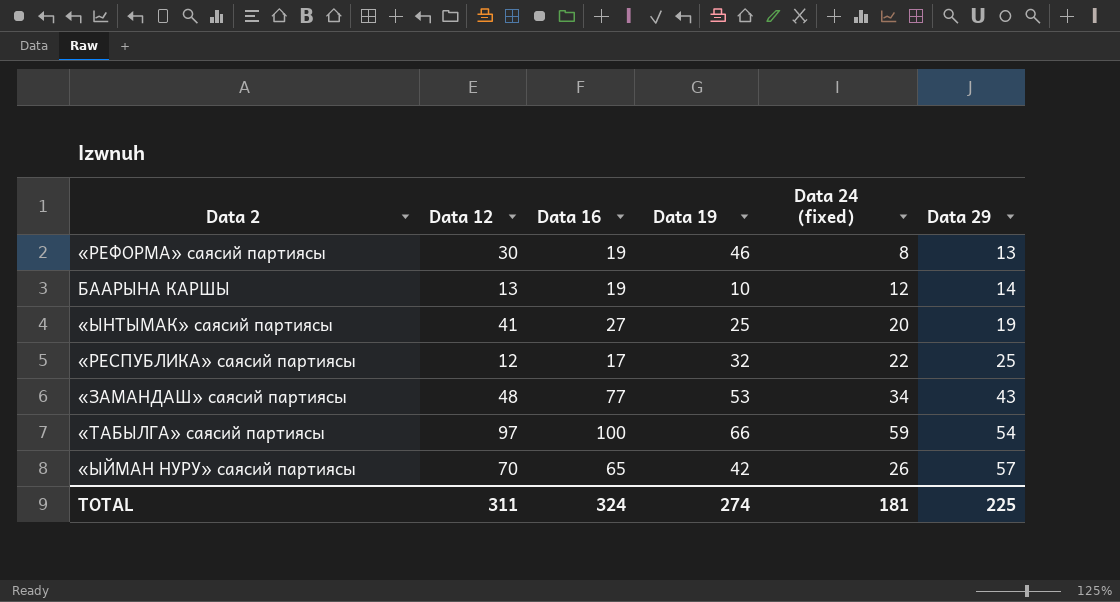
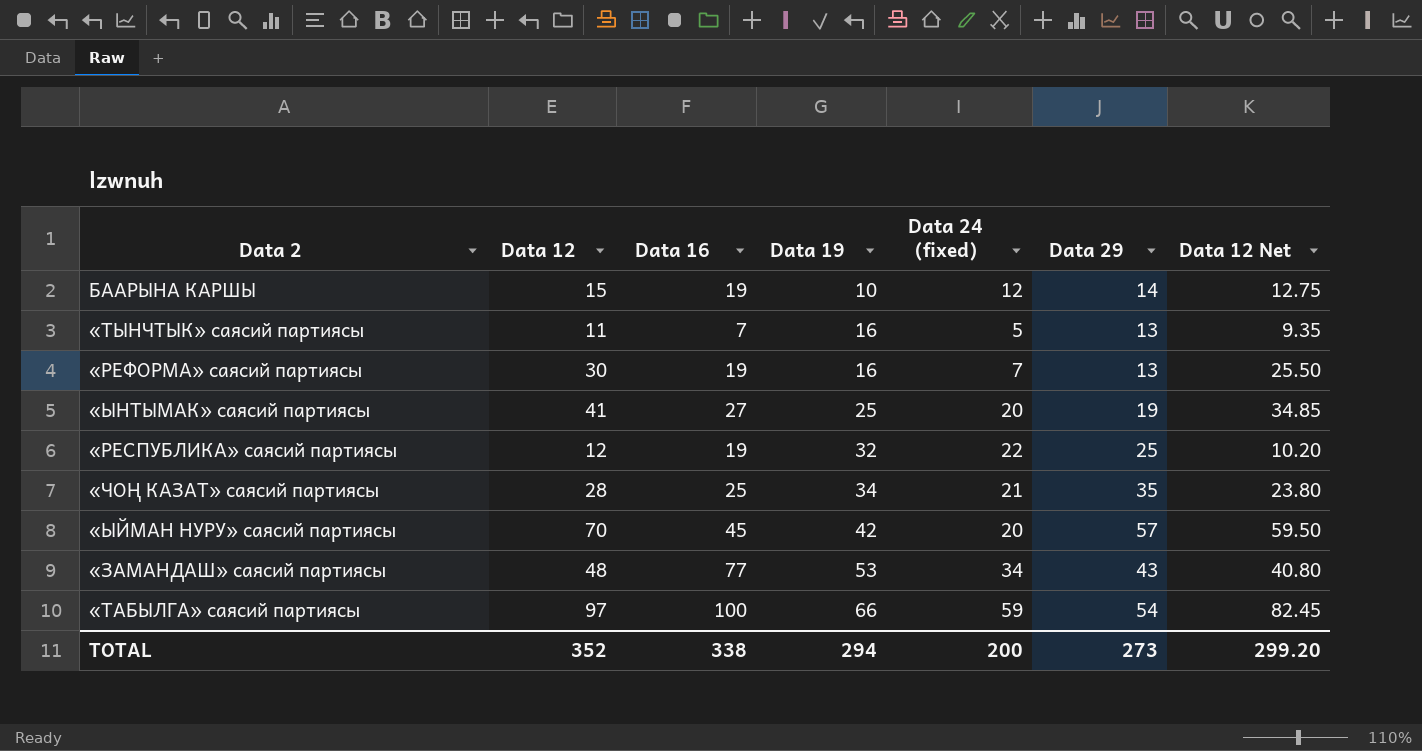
row order: Data 29 ascending -> Data 19 ascending
column Data 12 Net | formula: none -> [Data 12] * 0.85
БААРЫНА КАРШЫ | Data 12: 13 -> 15
row «ТЫНЧТЫК» саясий партиясы: none -> 11 | 7 | 16 | 5 | 13 | 9.35
«РЕФОРМА» саясий партиясы | Data 19: 46 -> 16
«РЕФОРМА» саясий партиясы | Data 24 (fixed): 8 -> 7
«РЕСПУБЛИКА» саясий партиясы | Data 16: 17 -> 19
row «ЧОҢ КАЗАТ» саясий партиясы: none -> 28 | 25 | 34 | 21 | 35 | 23.80
«ЫЙМАН НУРУ» саясий партиясы | Data 16: 65 -> 45
«ЫЙМАН НУРУ» саясий партиясы | Data 24 (fixed): 26 -> 20
TOTAL | Data 12: 311 -> 352
TOTAL | Data 16: 324 -> 338
TOTAL | Data 19: 274 -> 294
TOTAL | Data 24 (fixed): 181 -> 200
TOTAL | Data 29: 225 -> 273

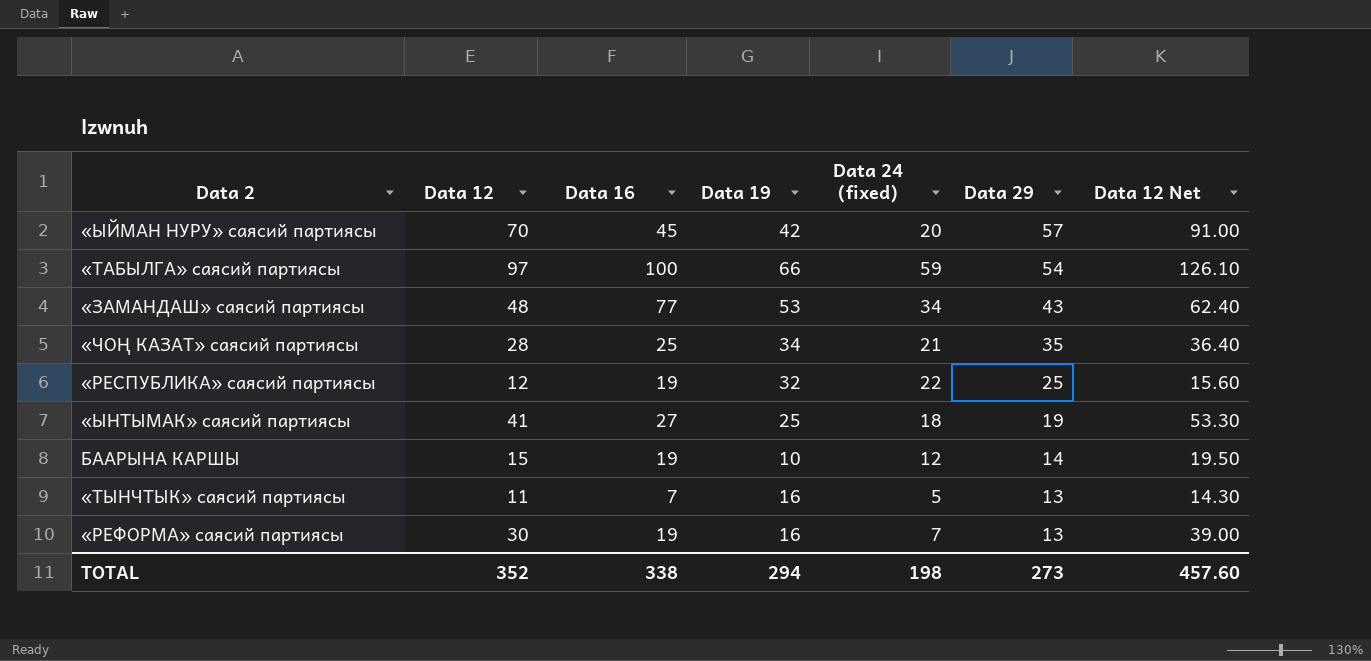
row order: Data 19 ascending -> Data 29 descending
column Data 12 Net | formula: [Data 12] * 0.85 -> [Data 12] * 1.3
«ЫНТЫМАК» саясий партиясы | Data 24 (fixed): 20 -> 18
TOTAL | Data 24 (fixed): 200 -> 198
TOTAL | Data 12 Net: 299.20 -> 457.60

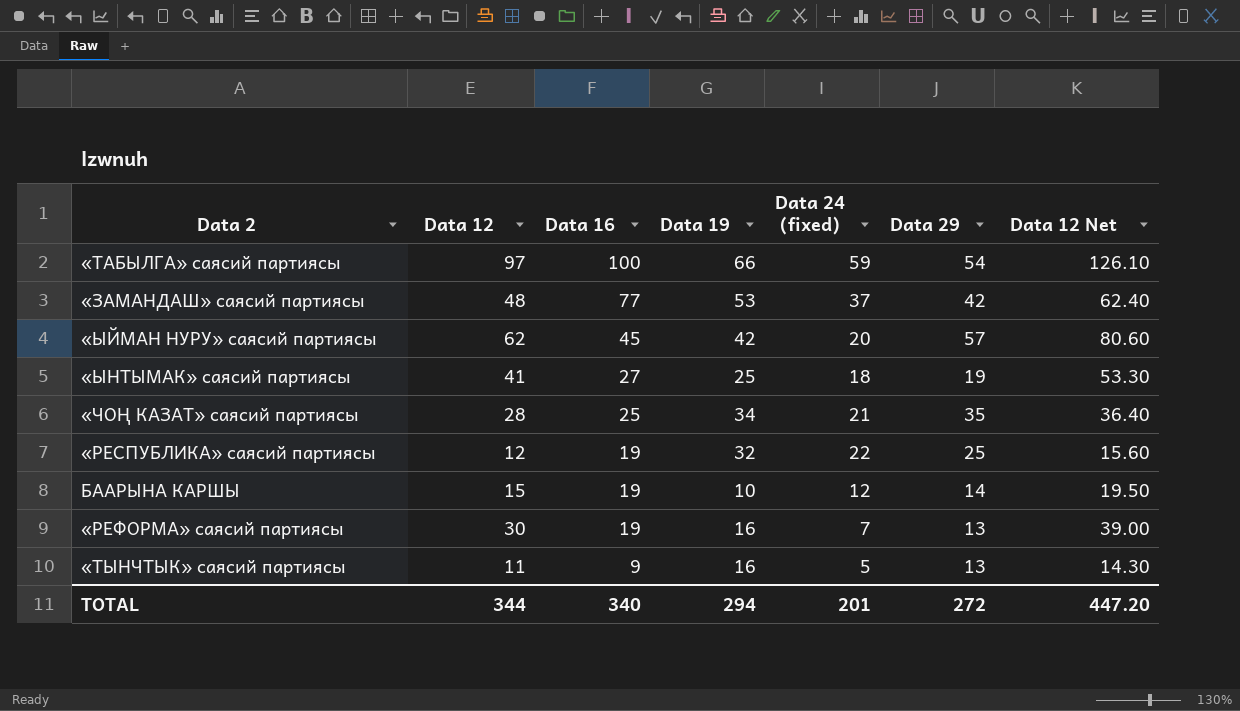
row order: Data 29 descending -> Data 16 descending
«ЗАМАНДАШ» саясий партиясы | Data 24 (fixed): 34 -> 37
«ЗАМАНДАШ» саясий партиясы | Data 29: 43 -> 42
«ЫЙМАН НУРУ» саясий партиясы | Data 12: 70 -> 62
«ЫЙМАН НУРУ» саясий партиясы | Data 12 Net: 91.00 -> 80.60
«ТЫНЧТЫК» саясий партиясы | Data 16: 7 -> 9
TOTAL | Data 12: 352 -> 344
TOTAL | Data 16: 338 -> 340
TOTAL | Data 24 (fixed): 198 -> 201
TOTAL | Data 29: 273 -> 272
TOTAL | Data 12 Net: 457.60 -> 447.20

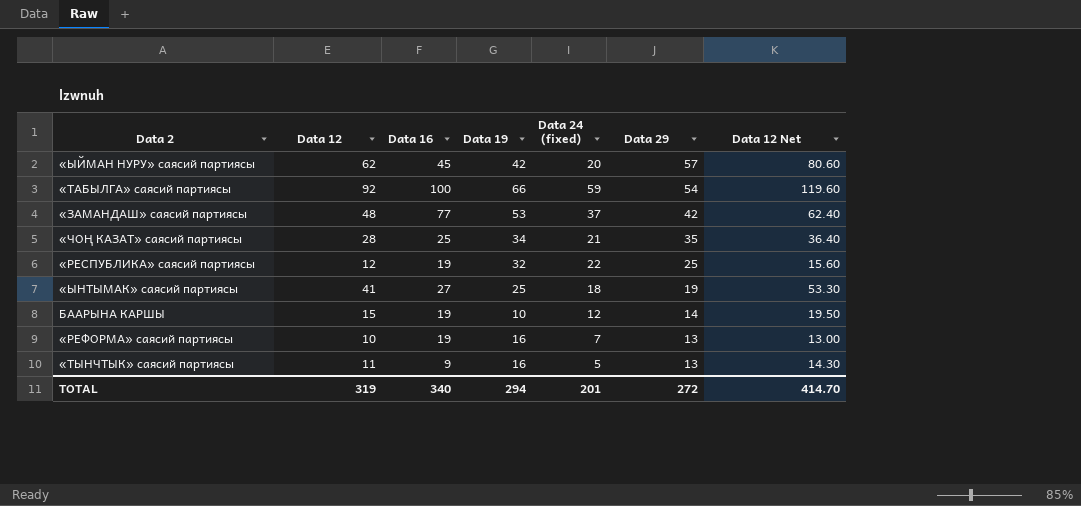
row order: Data 16 descending -> Data 29 descending
«ТАБЫЛГА» саясий партиясы | Data 12: 97 -> 92
«ТАБЫЛГА» саясий партиясы | Data 12 Net: 126.10 -> 119.60
«РЕФОРМА» саясий партиясы | Data 12: 30 -> 10
«РЕФОРМА» саясий партиясы | Data 12 Net: 39.00 -> 13.00
TOTAL | Data 12: 344 -> 319
TOTAL | Data 12 Net: 447.20 -> 414.70

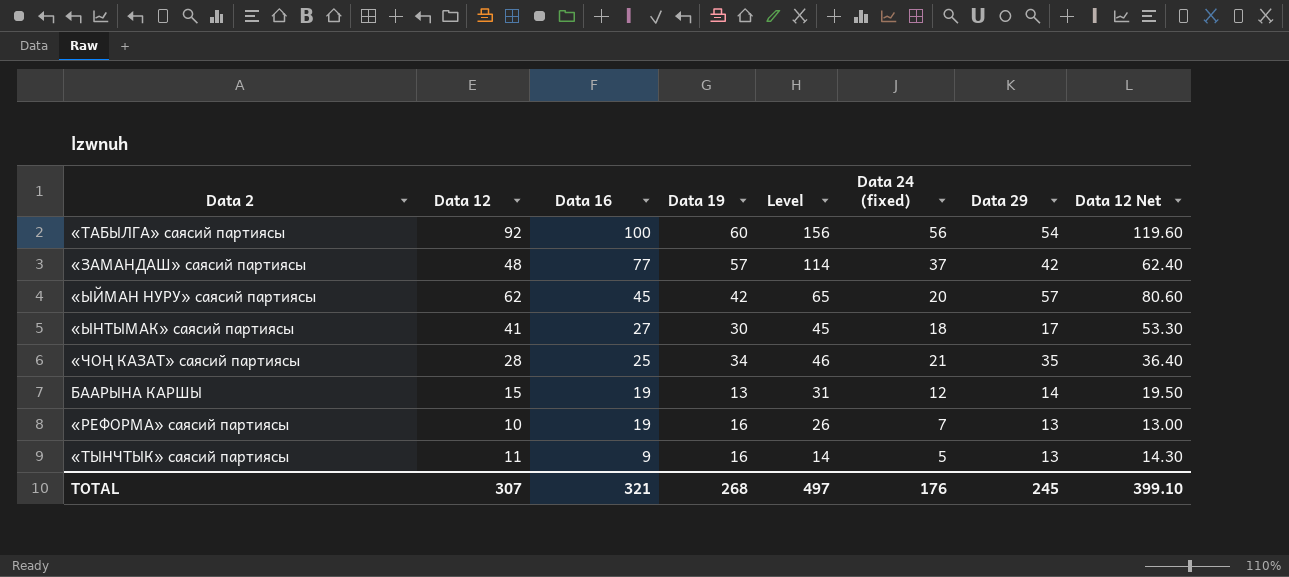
row order: Data 29 descending -> Data 16 descending
column Level | formula: none -> [Data 16] + [Data 24 (fixed)]
row «РЕСПУБЛИКА» саясий партиясы: 12 | 19 | 32 | 22 | 25 | 15.60 -> none
«ТАБЫЛГА» саясий партиясы | Data 19: 66 -> 60
«ТАБЫЛГА» саясий партиясы | Data 24 (fixed): 59 -> 56
«ЗАМАНДАШ» саясий партиясы | Data 19: 53 -> 57
«ЫНТЫМАК» саясий партиясы | Data 19: 25 -> 30
«ЫНТЫМАК» саясий партиясы | Data 29: 19 -> 17
БААРЫНА КАРШЫ | Data 19: 10 -> 13
TOTAL | Data 12: 319 -> 307
TOTAL | Data 16: 340 -> 321
TOTAL | Data 19: 294 -> 268
TOTAL | Data 24 (fixed): 201 -> 176
TOTAL | Data 29: 272 -> 245
TOTAL | Data 12 Net: 414.70 -> 399.10

